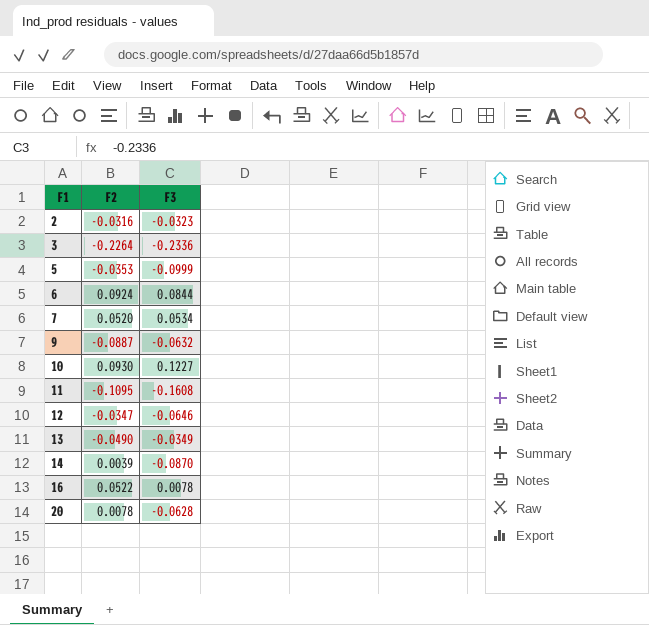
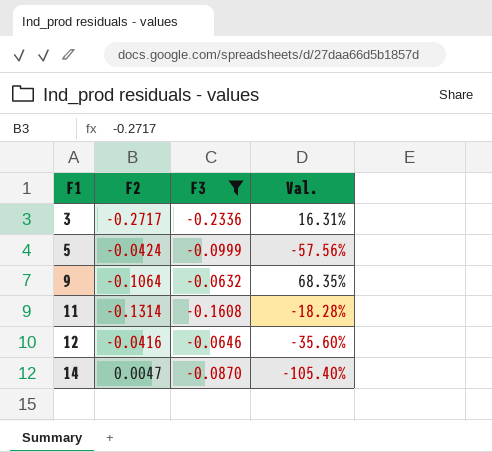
filter: none -> F3 <= -0.0632
column Val. | formula: none -> ([F2] - [F3]) / [F3]
3 | F2: -0.2264 -> -0.2717
5 | F2: -0.0353 -> -0.0424
9 | F2: -0.0887 -> -0.1064
11 | F2: -0.1095 -> -0.1314
12 | F2: -0.0347 -> -0.0416
14 | F2: 0.0039 -> 0.0047

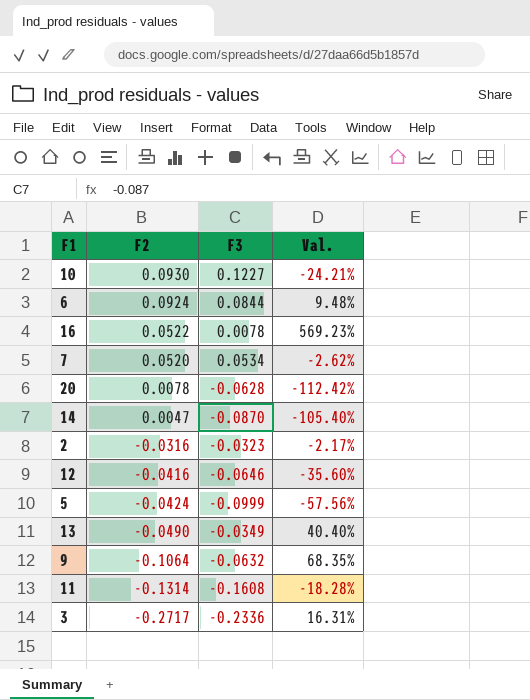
filter: F3 <= -0.0632 -> none
row order: F1 ascending -> F2 descending

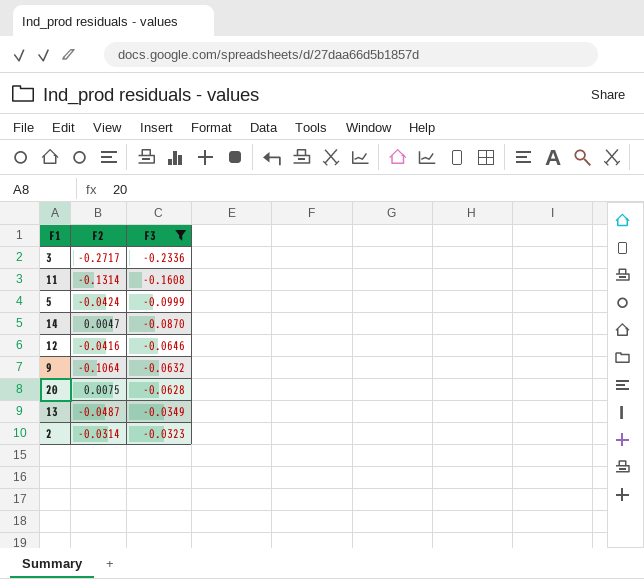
filter: none -> F3 <= -0.0323
row order: F2 descending -> F3 ascending
column Val. | formula: ([F2] - [F3]) / [F3] -> none
20 | F2: 0.0078 -> 0.0075
13 | F2: -0.0490 -> -0.0487
2 | F2: -0.0316 -> -0.0314

